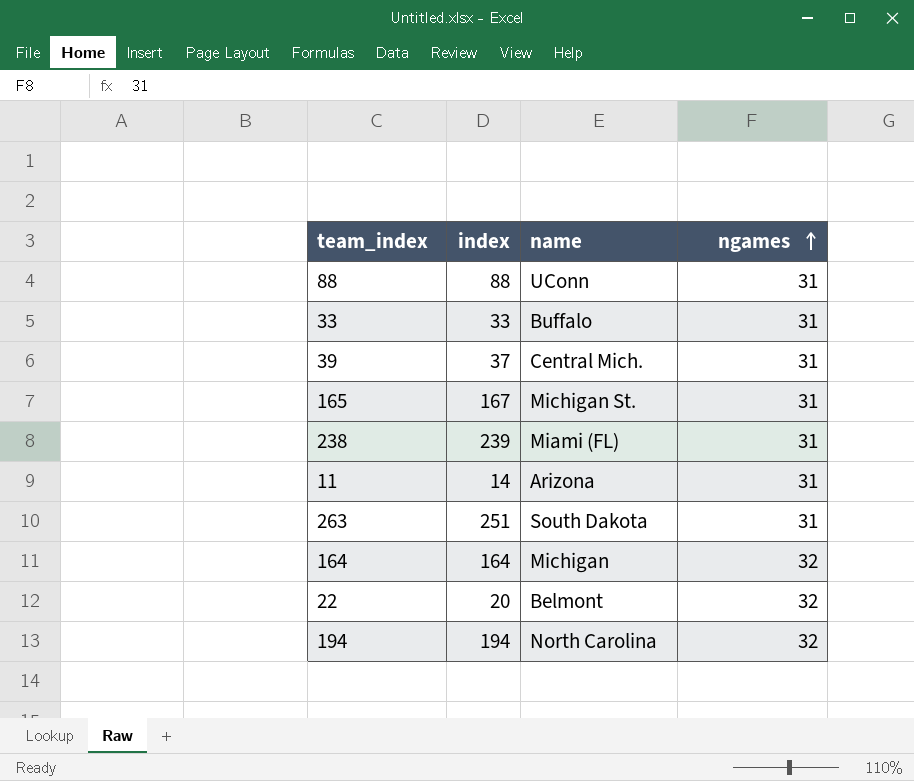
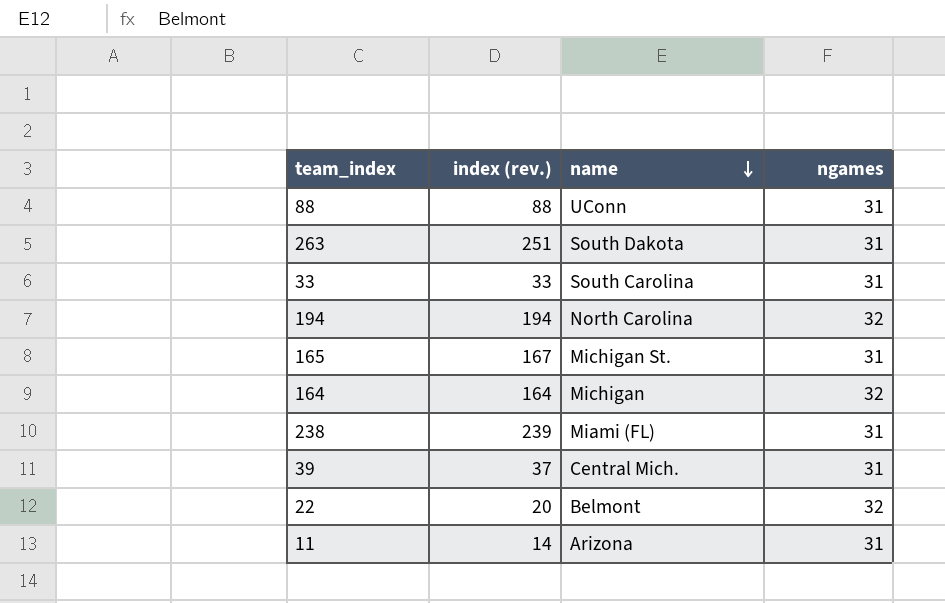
row order: ngames ascending -> name descending
column name: index -> index (rev.)
33 | name: Buffalo -> South Carolina

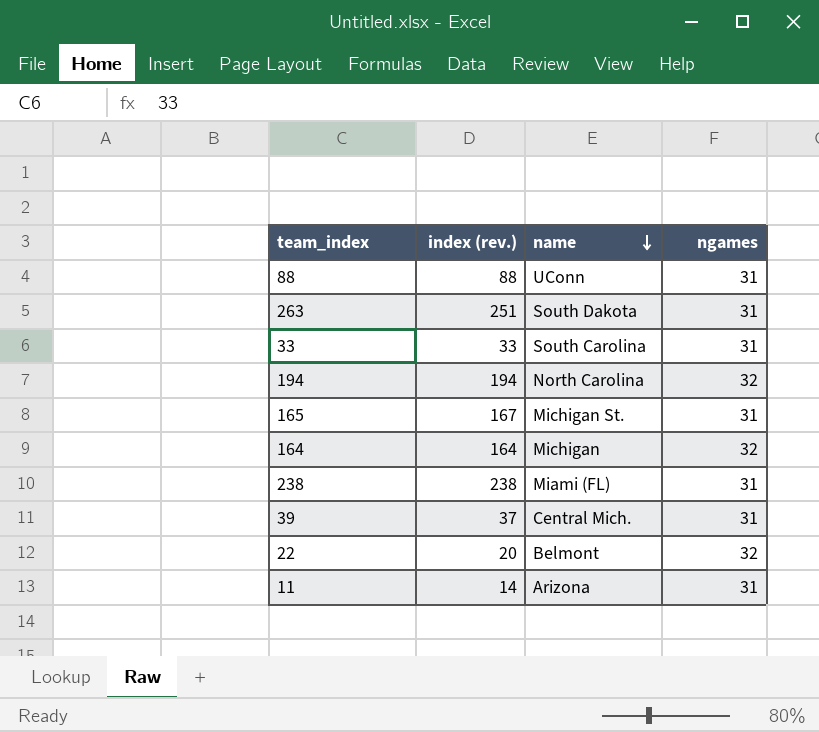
238 | index (rev.): 239 -> 238

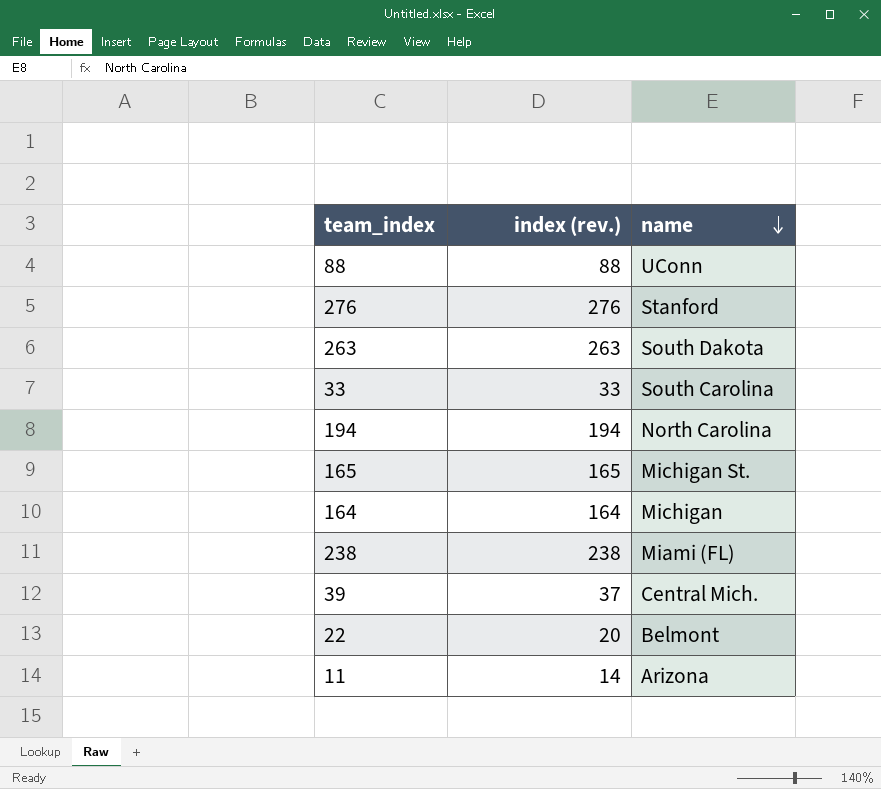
column ngames | position: 4 -> none
row 276: none -> 276 | Stanford
263 | index (rev.): 251 -> 263
165 | index (rev.): 167 -> 165

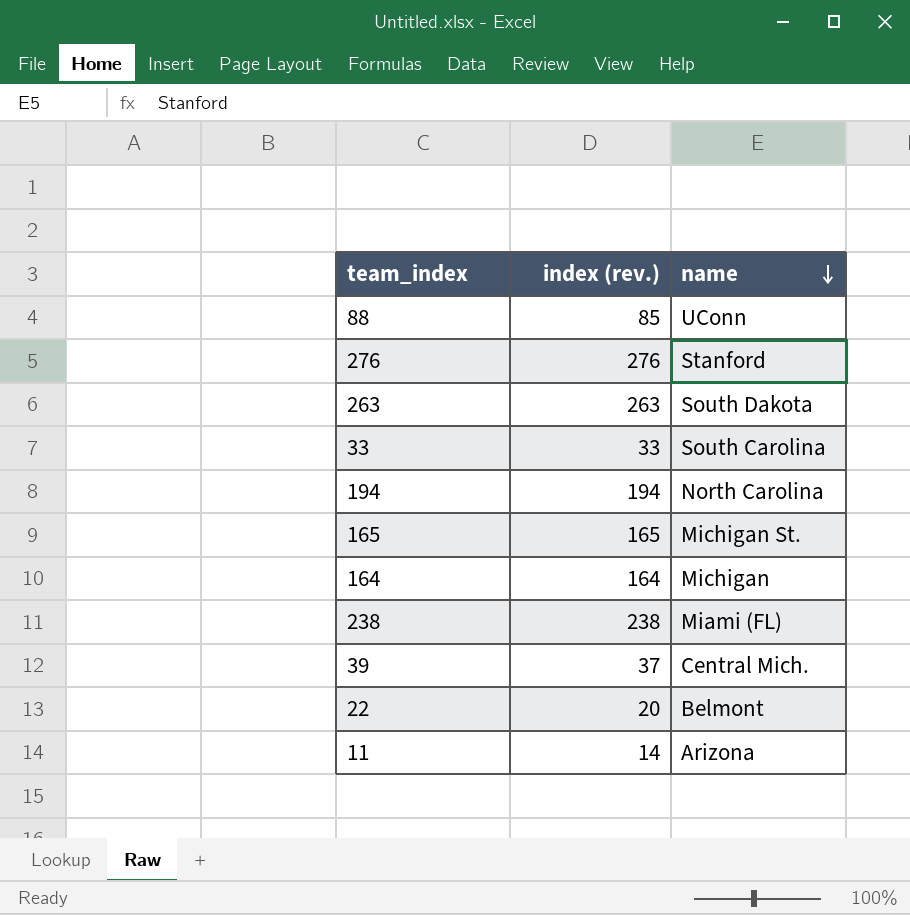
88 | index (rev.): 88 -> 85

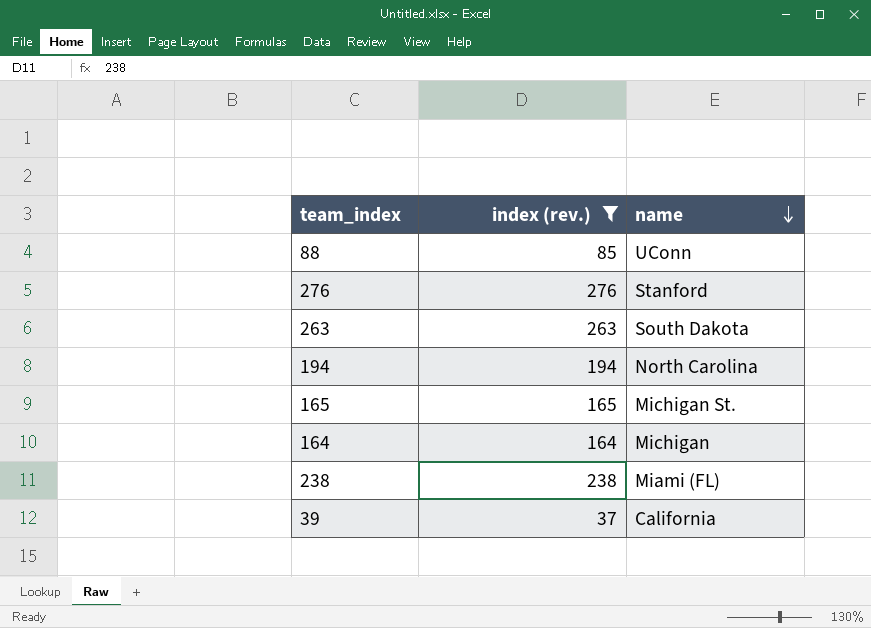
filter: none -> index (rev.) >= 37
39 | name: Central Mich. -> California

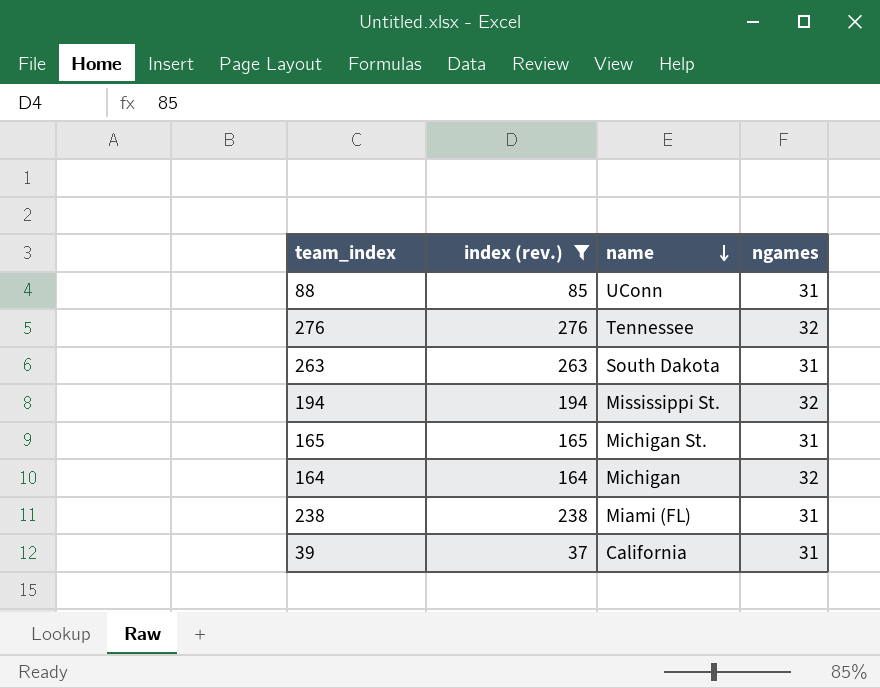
column ngames | position: none -> 4
276 | name: Stanford -> Tennessee
194 | name: North Carolina -> Mississippi St.

